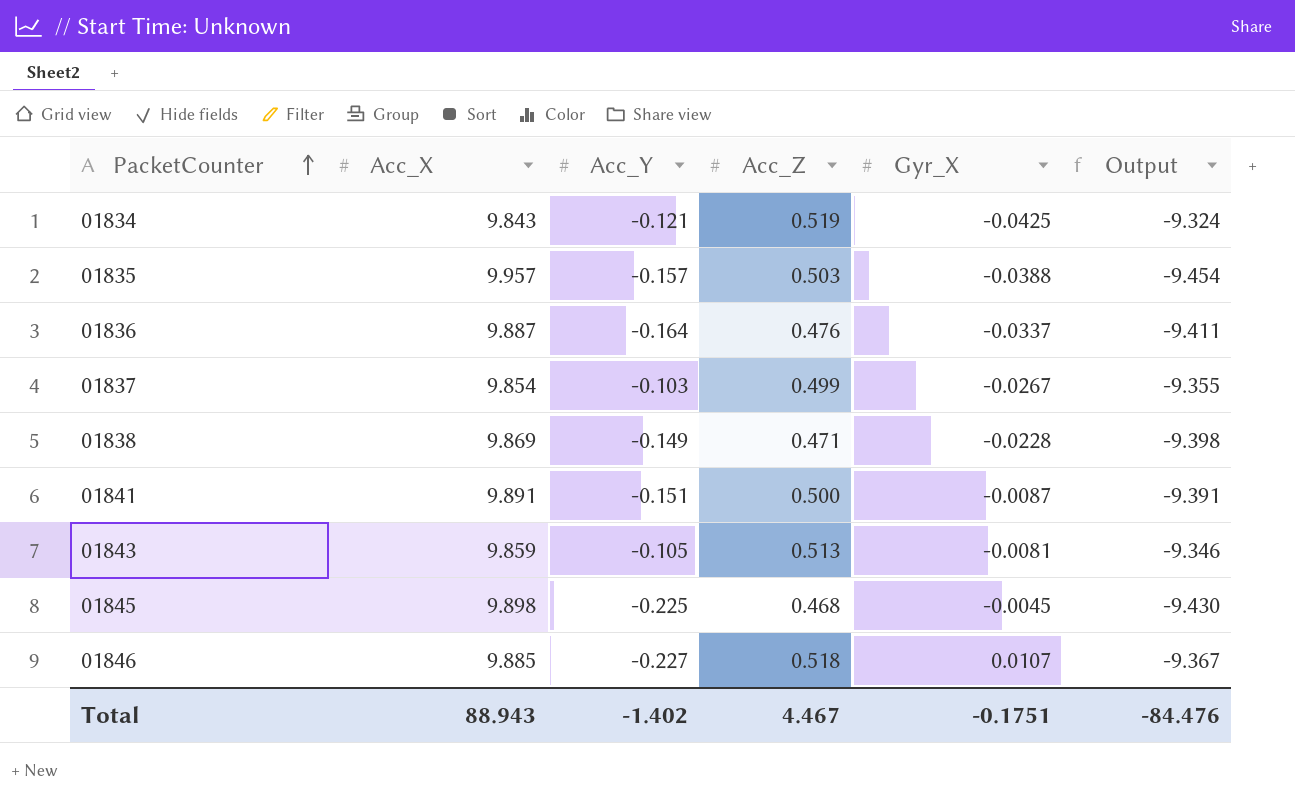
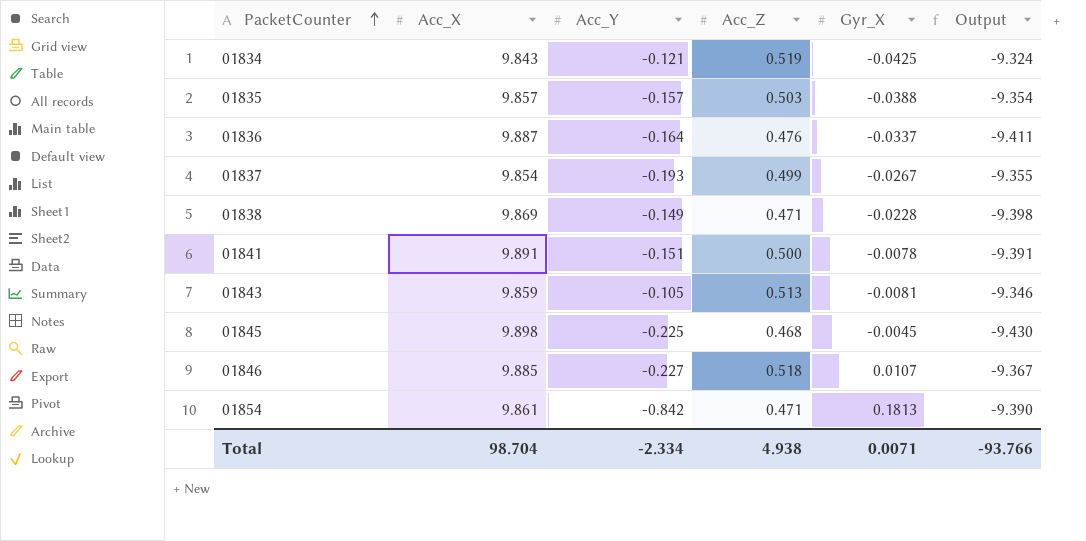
01835 | Acc_X: 9.957 -> 9.857
01835 | Output: -9.454 -> -9.354
01837 | Acc_Y: -0.103 -> -0.193
01841 | Gyr_X: -0.0087 -> -0.0078
row 01854: none -> 9.861 | -0.842 | 0.471 | 0.1813 | -9.390
Total | Acc_X: 88.943 -> 98.704
Total | Acc_Y: -1.402 -> -2.334
Total | Acc_Z: 4.467 -> 4.938
Total | Gyr_X: -0.1751 -> 0.0071
Total | Output: -84.476 -> -93.766

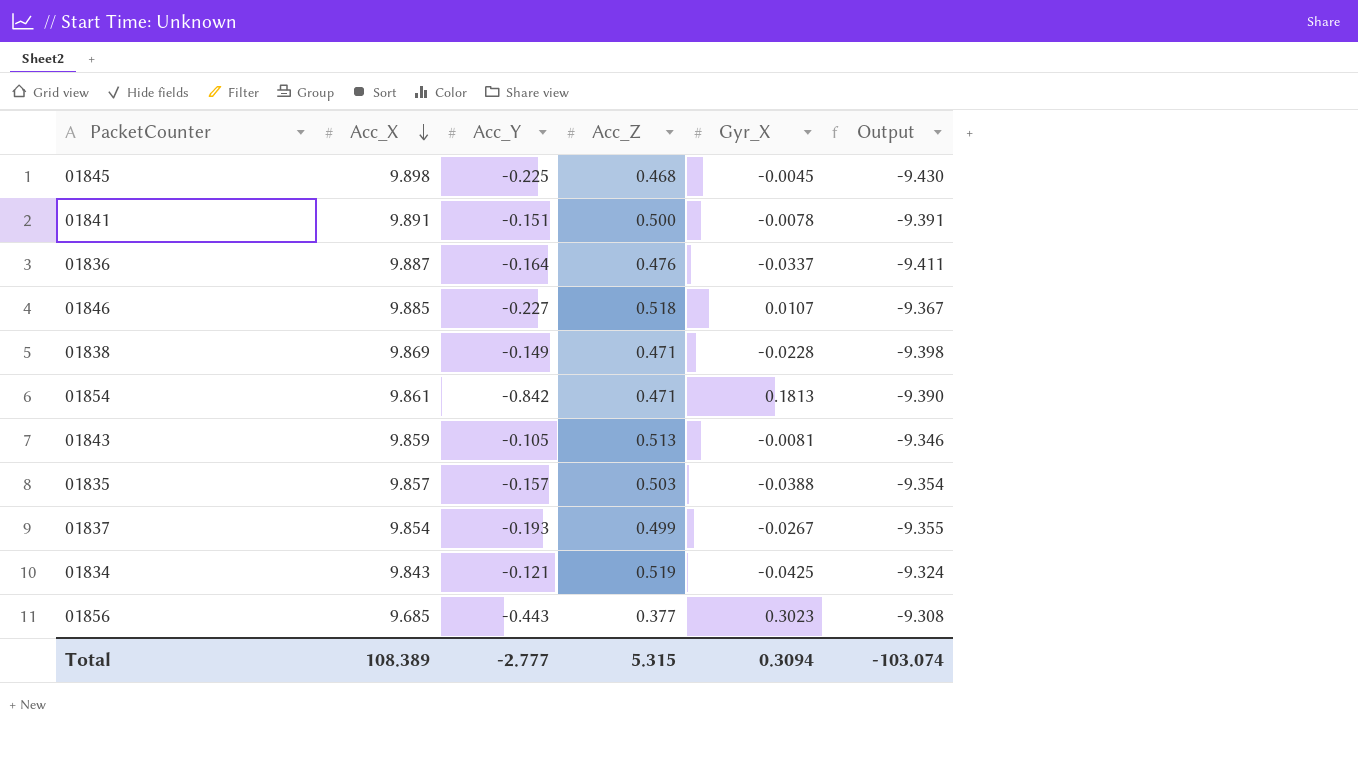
row order: PacketCounter ascending -> Acc_X descending
row 01856: none -> 9.685 | -0.443 | 0.377 | 0.3023 | -9.308
Total | Acc_X: 98.704 -> 108.389
Total | Acc_Y: -2.334 -> -2.777
Total | Acc_Z: 4.938 -> 5.315
Total | Gyr_X: 0.0071 -> 0.3094
Total | Output: -93.766 -> -103.074

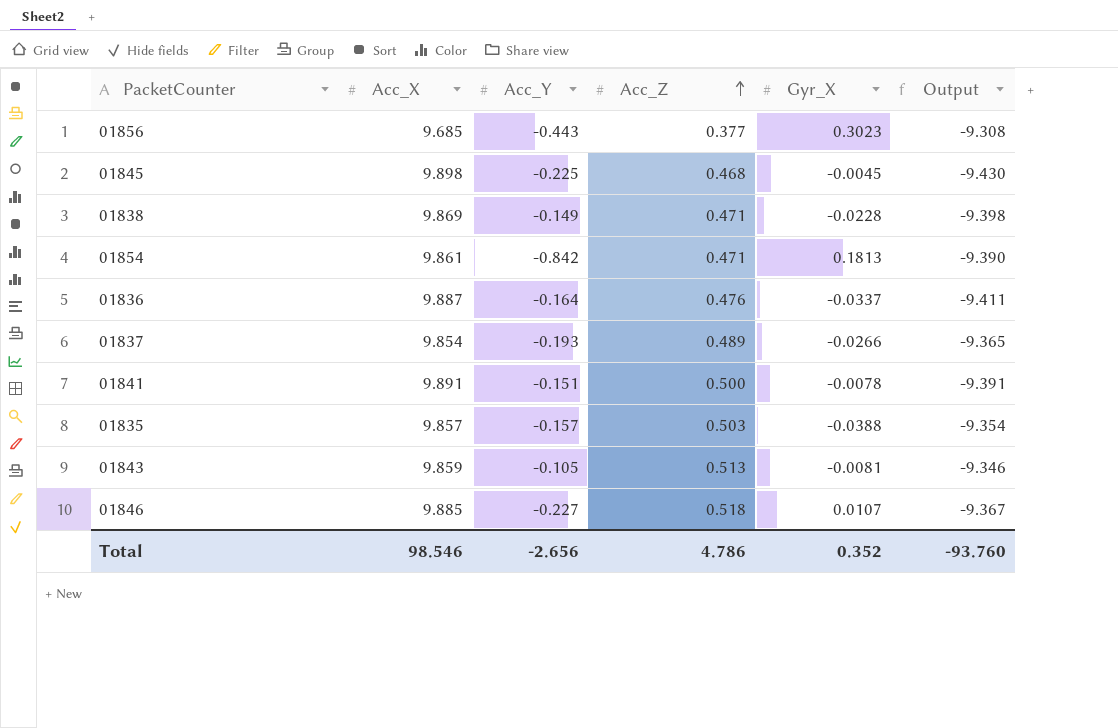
row order: Acc_X descending -> Acc_Z ascending
row 01834: 9.843 | -0.121 | 0.519 | -0.0425 | -9.324 -> none
01837 | Acc_Z: 0.499 -> 0.489
01837 | Gyr_X: -0.0267 -> -0.0266
01837 | Output: -9.355 -> -9.365
Total | Acc_X: 108.389 -> 98.546
Total | Acc_Y: -2.777 -> -2.656
Total | Acc_Z: 5.315 -> 4.786
Total | Gyr_X: 0.3094 -> 0.352
Total | Output: -103.074 -> -93.760

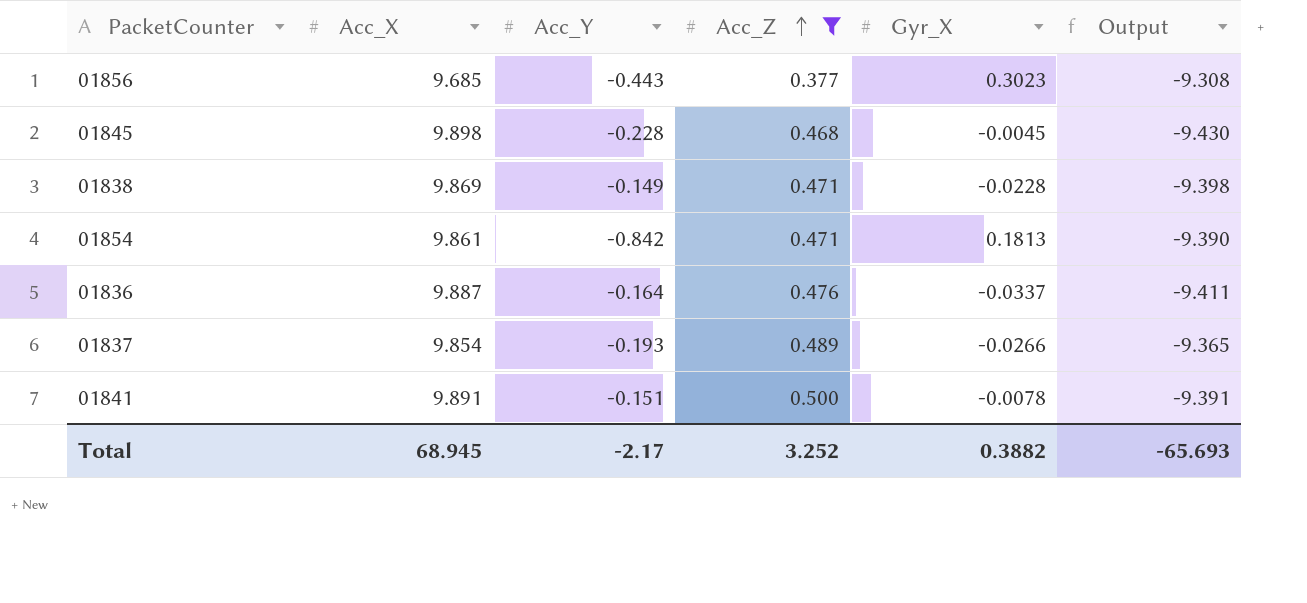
filter: none -> Acc_Z <= 0.500
01845 | Acc_Y: -0.225 -> -0.228
Total | Acc_X: 98.546 -> 68.945
Total | Acc_Y: -2.656 -> -2.17
Total | Acc_Z: 4.786 -> 3.252
Total | Gyr_X: 0.352 -> 0.3882
Total | Output: -93.760 -> -65.693

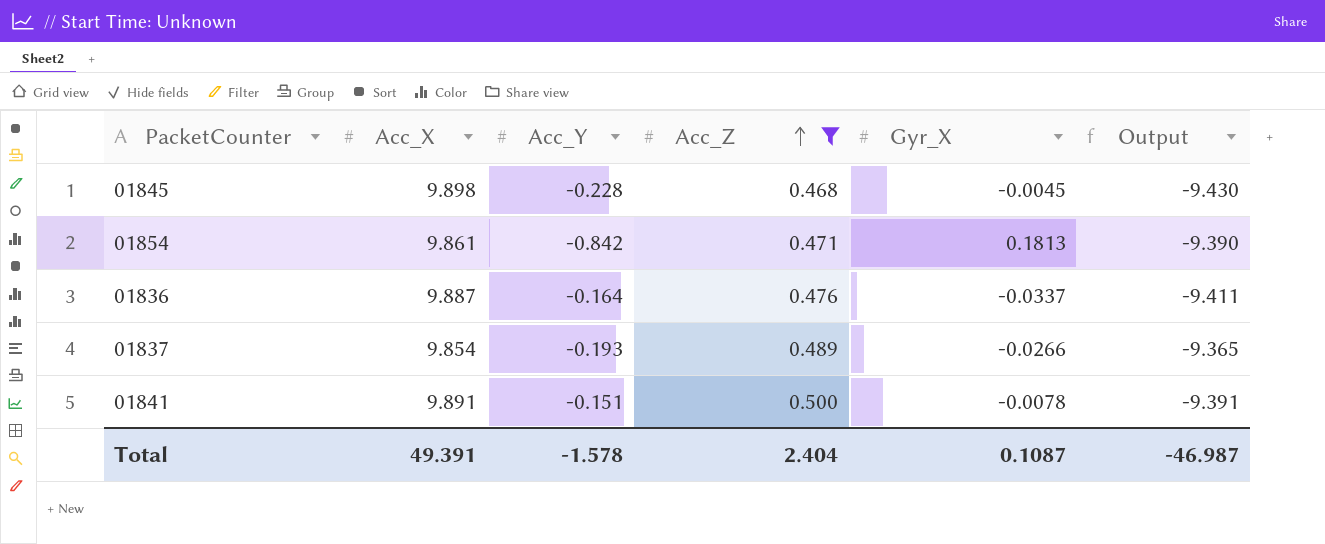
row 01856: 9.685 | -0.443 | 0.377 | 0.3023 | -9.308 -> none
row 01838: 9.869 | -0.149 | 0.471 | -0.0228 | -9.398 -> none
Total | Acc_X: 68.945 -> 49.391
Total | Acc_Y: -2.17 -> -1.578
Total | Acc_Z: 3.252 -> 2.404
Total | Gyr_X: 0.3882 -> 0.1087
Total | Output: -65.693 -> -46.987

